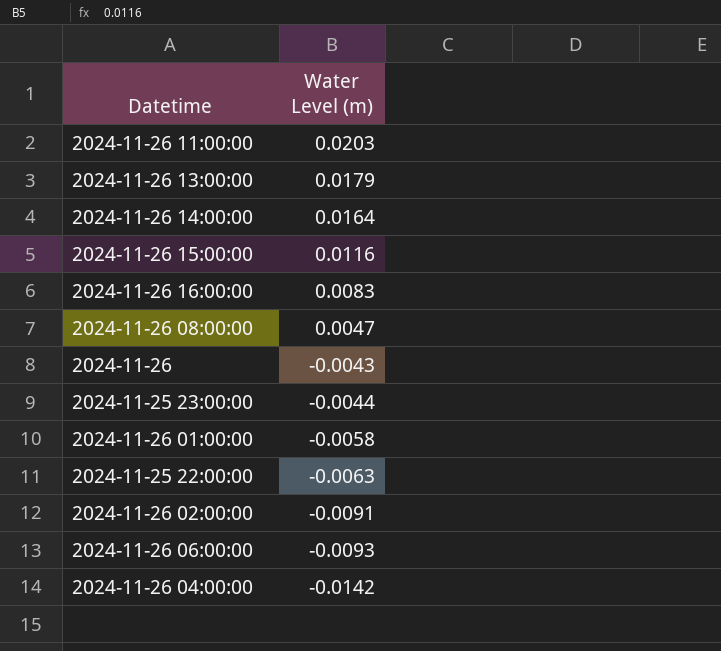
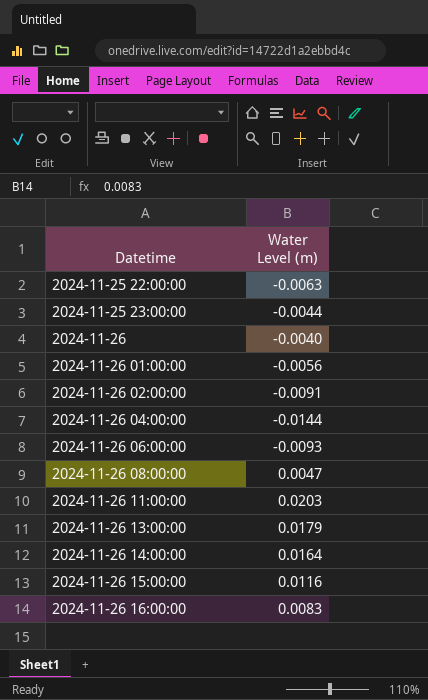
row order: Water Level (m) descending -> Datetime ascending
2024-11-26 | Water Level (m): -0.0043 -> -0.0040
2024-11-26 01:00:00 | Water Level (m): -0.0058 -> -0.0056
2024-11-26 04:00:00 | Water Level (m): -0.0142 -> -0.0144

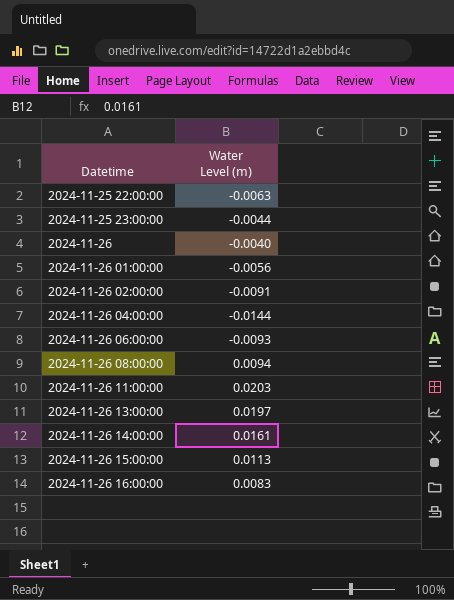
2024-11-26 08:00:00 | Water Level (m): 0.0047 -> 0.0094
2024-11-26 13:00:00 | Water Level (m): 0.0179 -> 0.0197
2024-11-26 14:00:00 | Water Level (m): 0.0164 -> 0.0161
2024-11-26 15:00:00 | Water Level (m): 0.0116 -> 0.0113

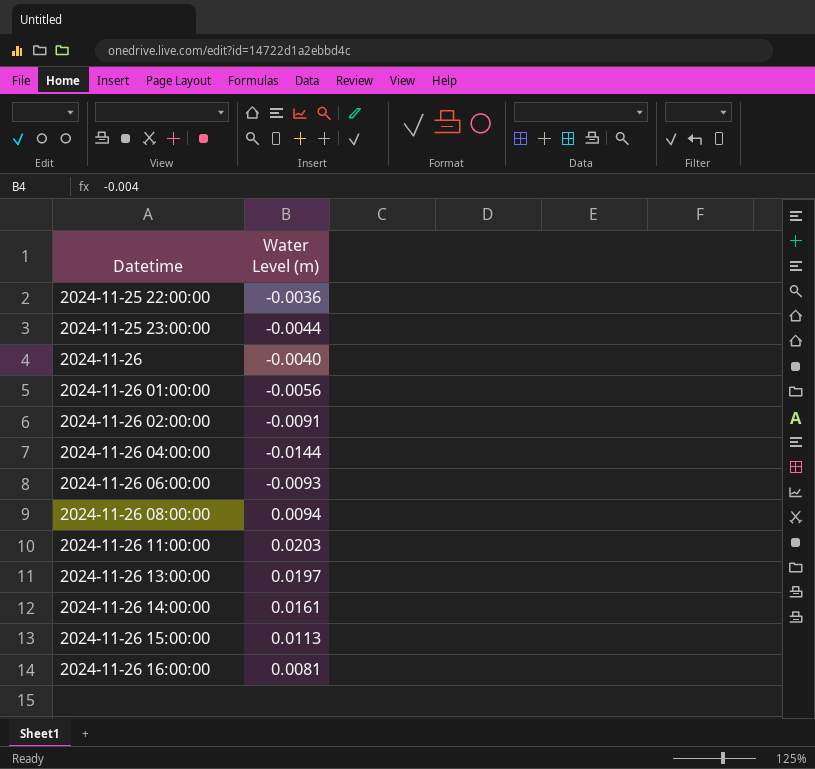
2024-11-25 22:00:00 | Water Level (m): -0.0063 -> -0.0036
2024-11-26 16:00:00 | Water Level (m): 0.0083 -> 0.0081

